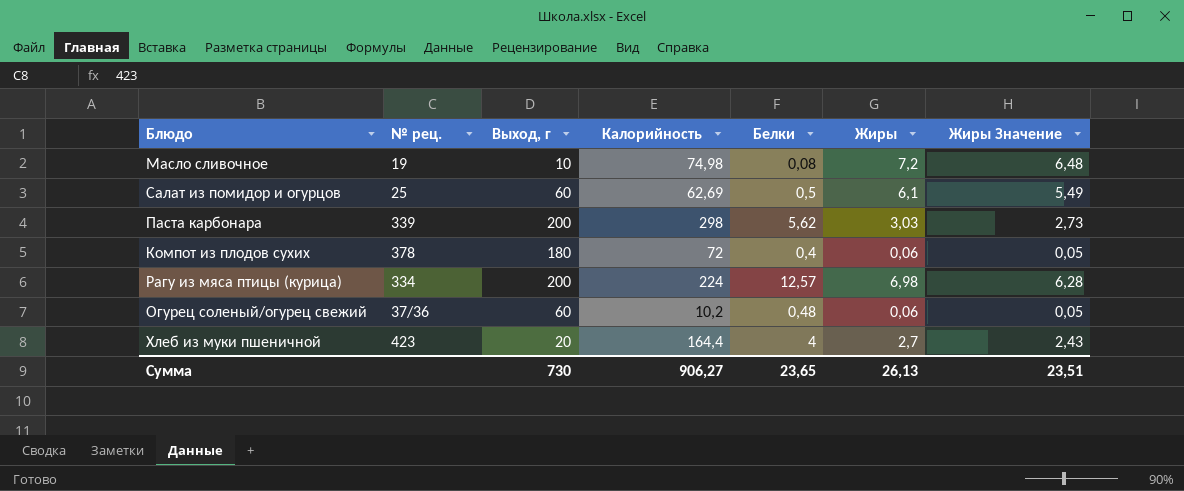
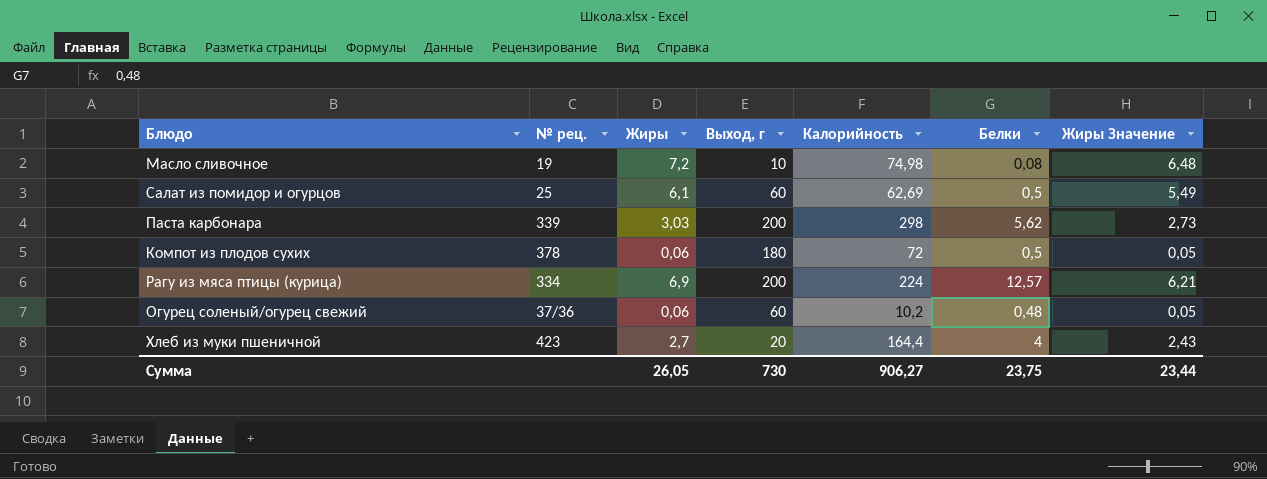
column Жиры | position: 6 -> 3
Компот из плодов сухих | Белки: 0,4 -> 0,5
Рагу из мяса птицы (курица) | Жиры: 6,98 -> 6,9
Рагу из мяса птицы (курица) | Жиры Значение: 6,28 -> 6,21
Сумма | Жиры: 26,13 -> 26,05
Сумма | Белки: 23,65 -> 23,75
Сумма | Жиры Значение: 23,51 -> 23,44

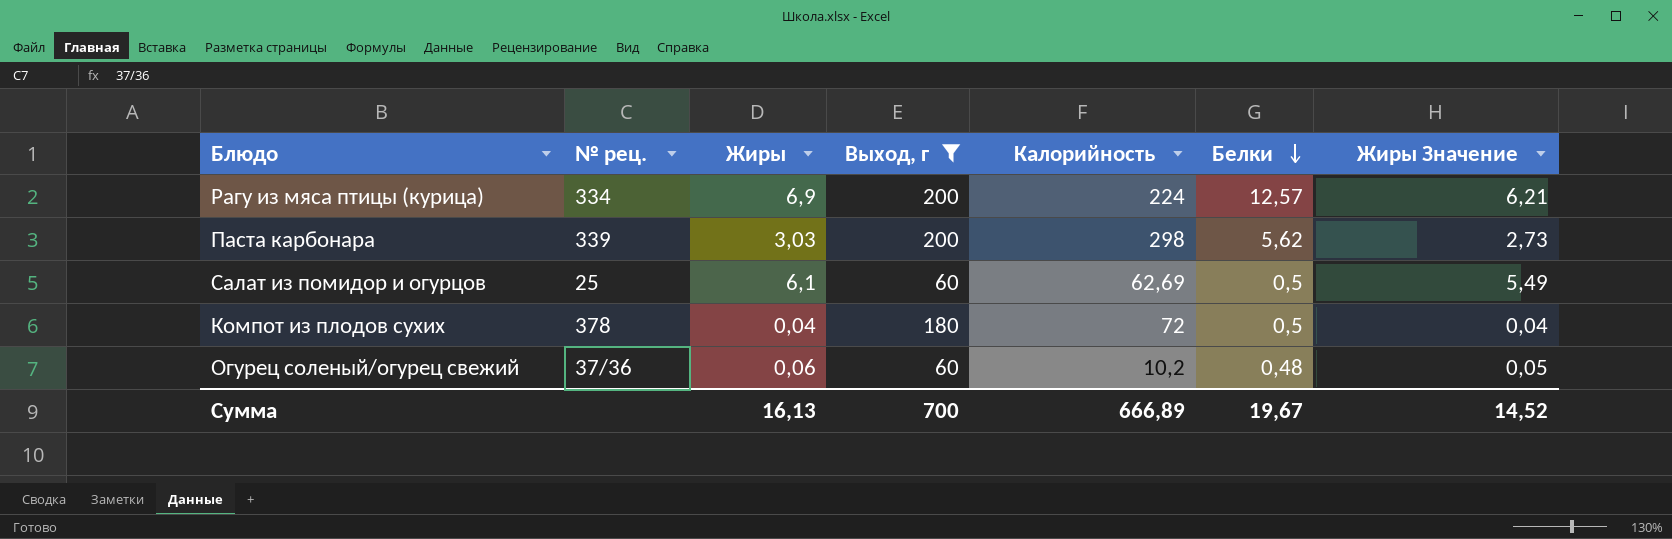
filter: none -> Выход, г >= 60
row order: none -> Белки descending
Компот из плодов сухих | Жиры: 0,06 -> 0,04
Компот из плодов сухих | Жиры Значение: 0,05 -> 0,04
Сумма | Жиры: 26,05 -> 16,13
Сумма | Выход, г: 730 -> 700
Сумма | Калорийность: 906,27 -> 666,89
Сумма | Белки: 23,75 -> 19,67
Сумма | Жиры Значение: 23,44 -> 14,52

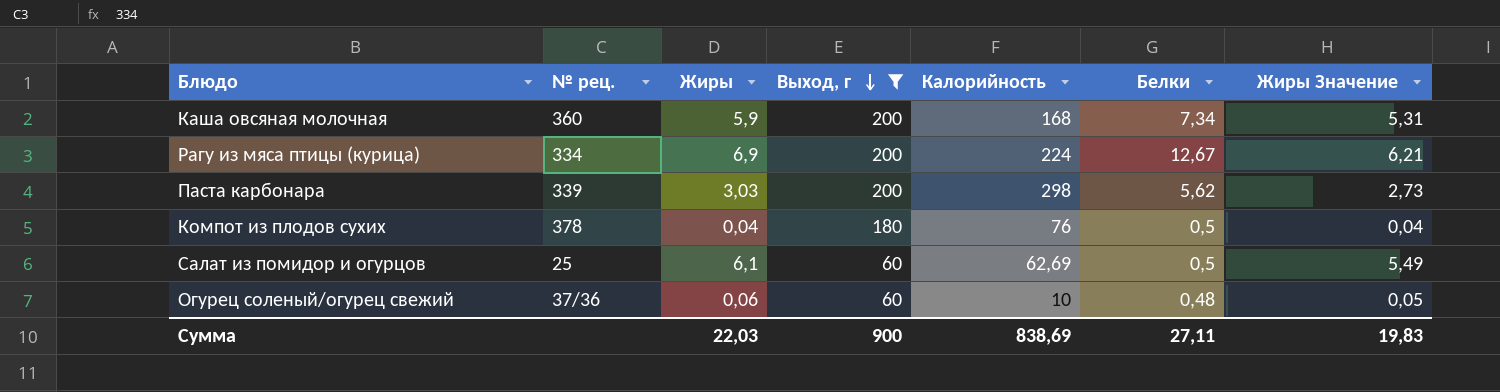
row order: Белки descending -> Выход, г descending
row Каша овсяная молочная: none -> 360 | 5,9 | 200 | 168 | 7,34 | 5,31
Рагу из мяса птицы (курица) | Белки: 12,57 -> 12,67
Компот из плодов сухих | Калорийность: 72 -> 76
Огурец соленый/огурец свежий | Калорийность: 10,2 -> 10
Сумма | Жиры: 16,13 -> 22,03
Сумма | Выход, г: 700 -> 900
Сумма | Калорийность: 666,89 -> 838,69
Сумма | Белки: 19,67 -> 27,11
Сумма | Жиры Значение: 14,52 -> 19,83

